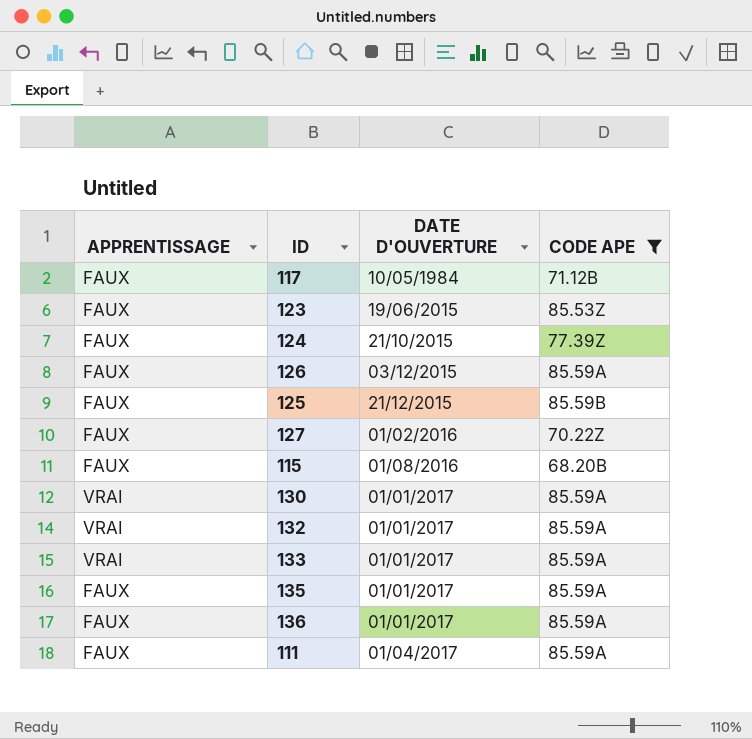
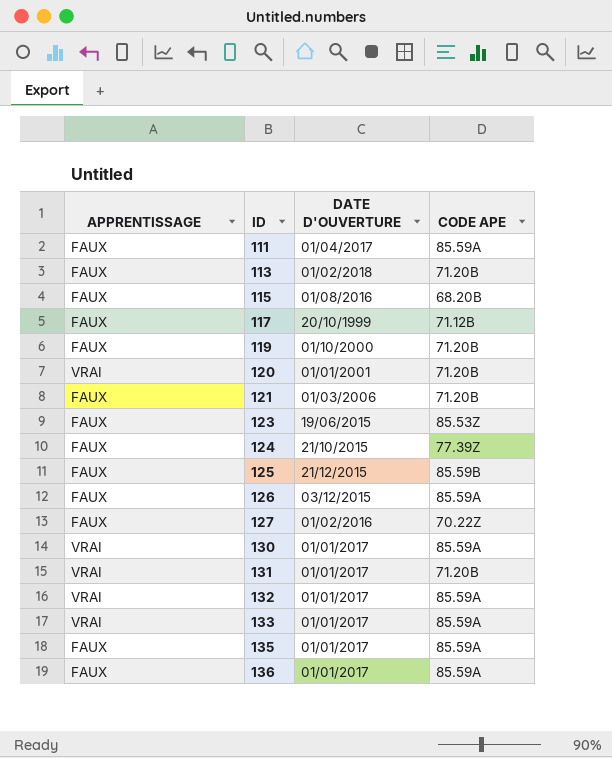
filter: CODE APE != 71.20B -> none
row order: DATE D'OUVERTURE ascending -> ID ascending
117 | DATE D'OUVERTURE: 10/05/1984 -> 20/10/1999

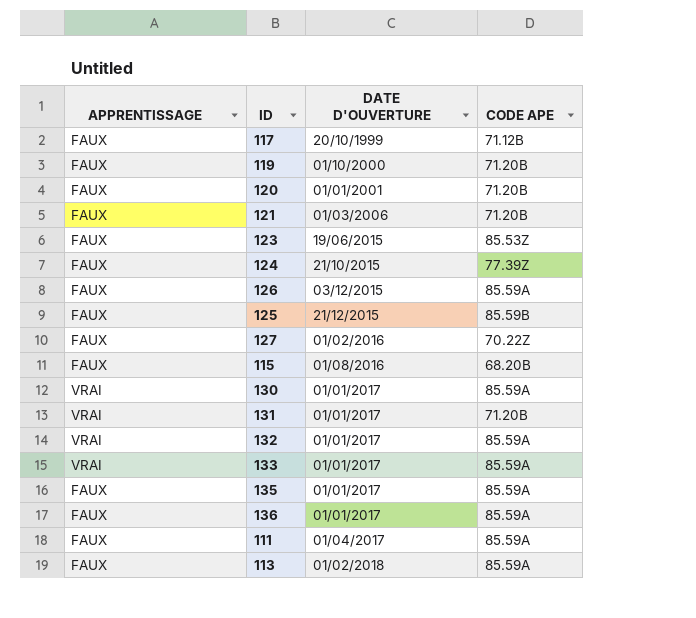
row order: ID ascending -> DATE D'OUVERTURE ascending
120 | APPRENTISSAGE: VRAI -> FAUX
113 | CODE APE: 71.20B -> 85.59A

